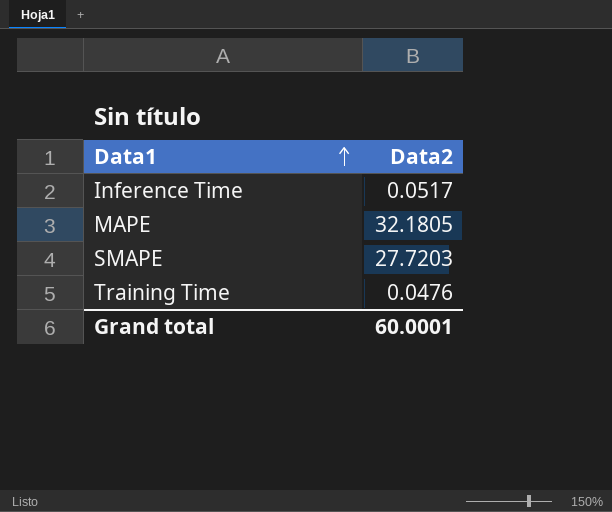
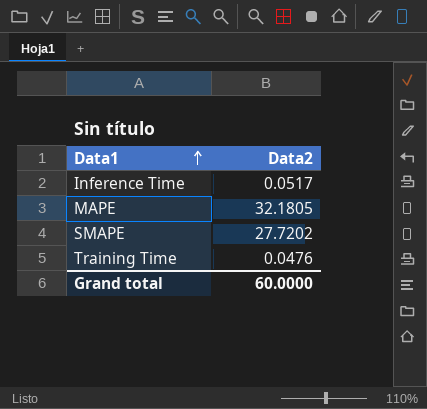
SMAPE | Data2: 27.7203 -> 27.7202
Grand total | Data2: 60.0001 -> 60.0000

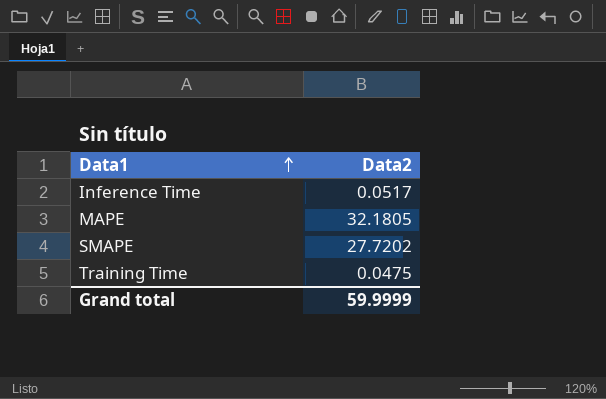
Training Time | Data2: 0.0476 -> 0.0475
Grand total | Data2: 60.0000 -> 59.9999

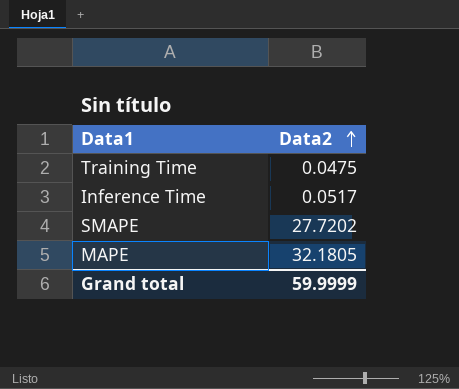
row order: Data1 ascending -> Data2 ascending

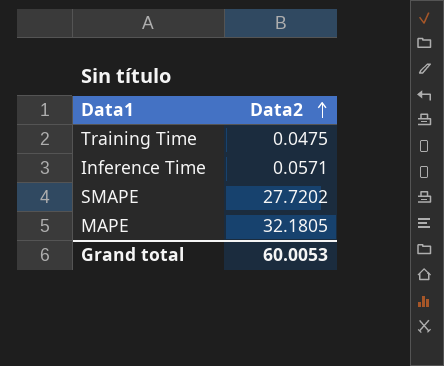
Inference Time | Data2: 0.0517 -> 0.0571
Grand total | Data2: 59.9999 -> 60.0053

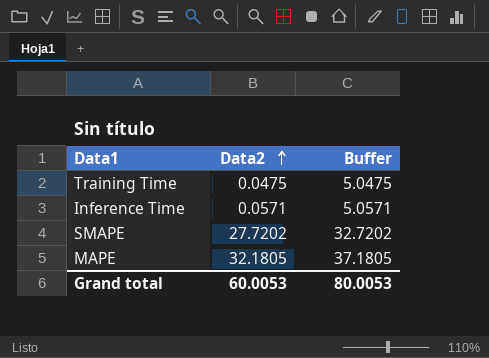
column Buffer | formula: none -> [Data2] + 5

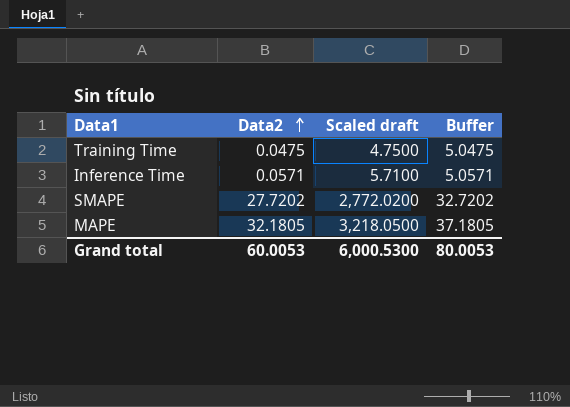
column Scaled draft | formula: none -> [Data2] * 100

